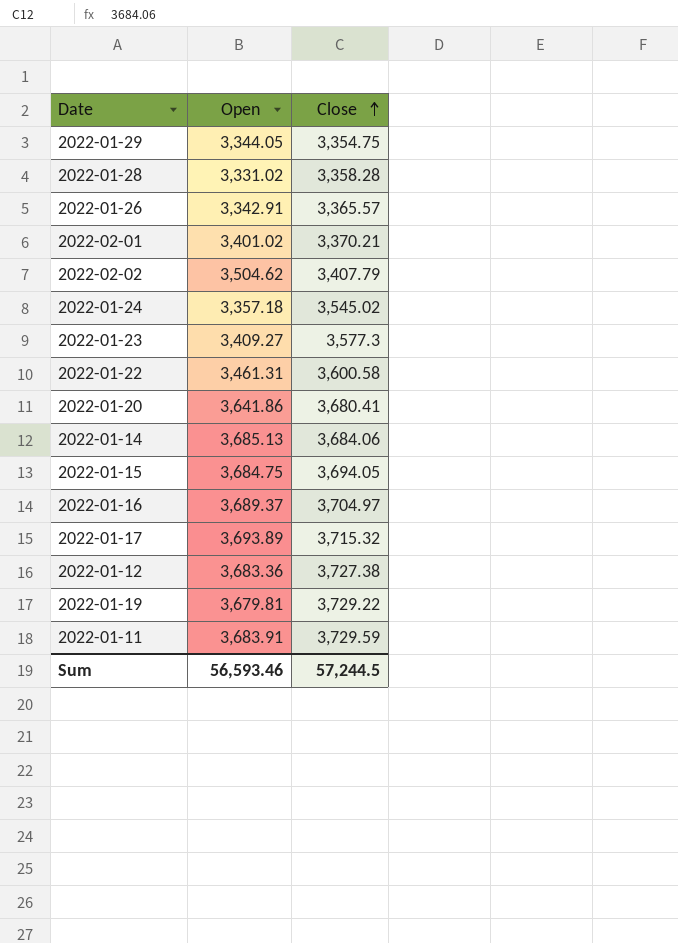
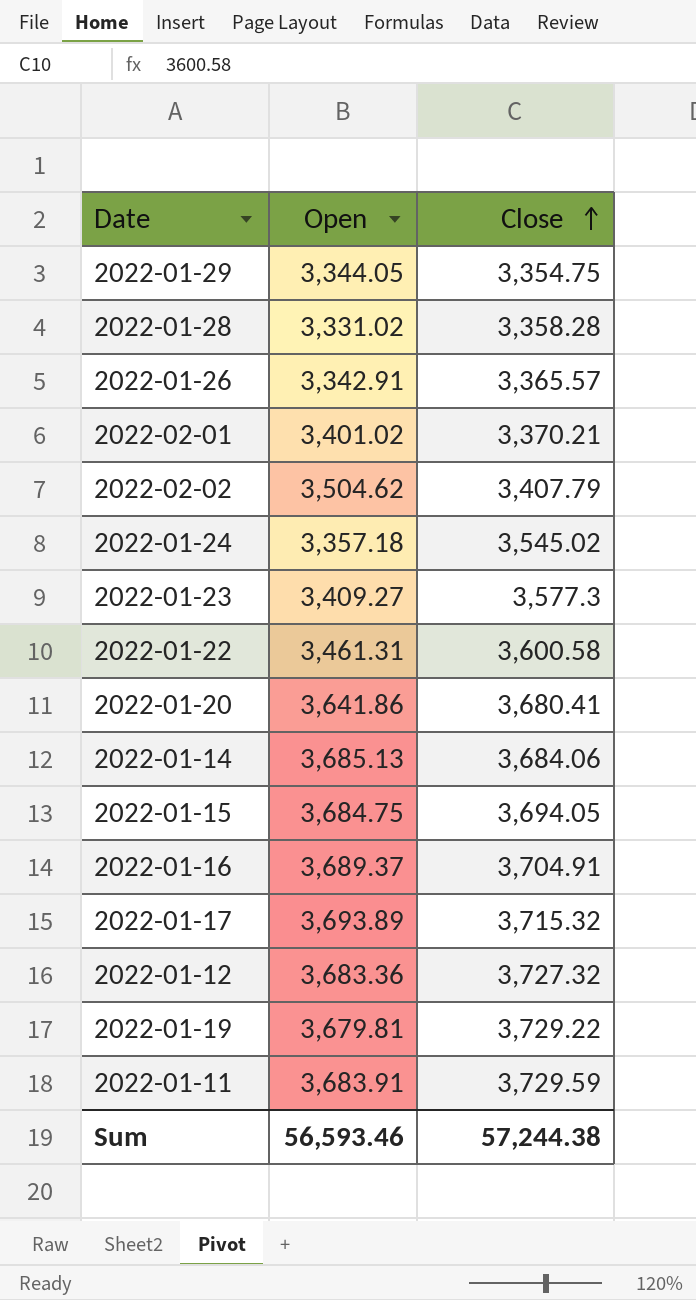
2022-01-16 | Close: 3,704.97 -> 3,704.91
2022-01-12 | Close: 3,727.38 -> 3,727.32
Sum | Close: 57,244.5 -> 57,244.38

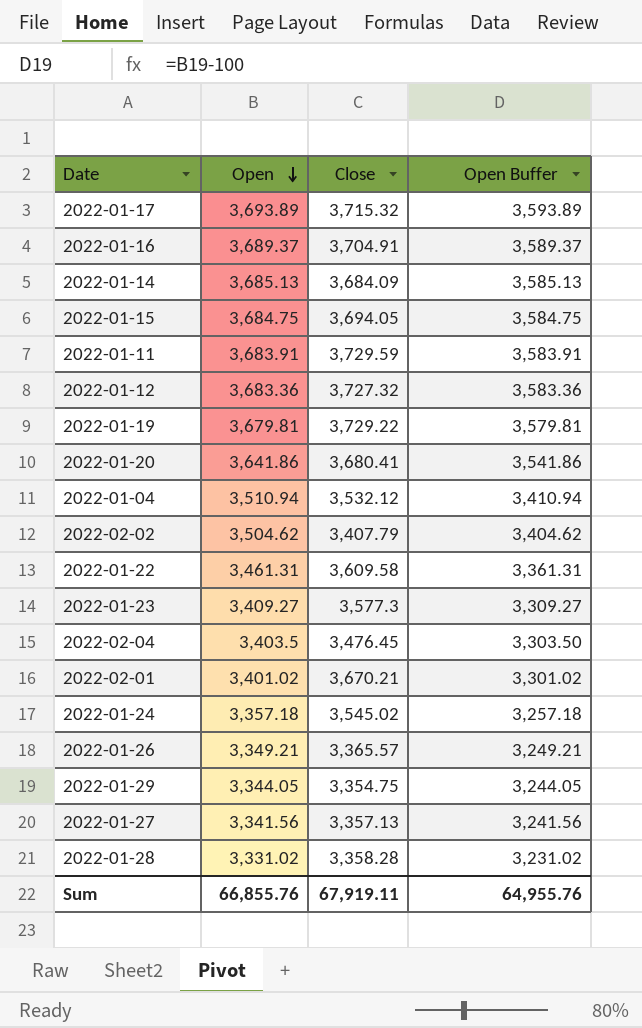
row order: Close ascending -> Open descending
column Open Buffer | formula: none -> [Open] - 100
2022-01-14 | Close: 3,684.06 -> 3,684.09
row 2022-01-04: none -> 3,510.94 | 3,532.12 | 3,410.94
2022-01-22 | Close: 3,600.58 -> 3,609.58
row 2022-02-04: none -> 3,403.5 | 3,476.45 | 3,303.50
2022-02-01 | Close: 3,370.21 -> 3,670.21
2022-01-26 | Open: 3,342.91 -> 3,349.21
row 2022-01-27: none -> 3,341.56 | 3,357.13 | 3,241.56
Sum | Open: 56,593.46 -> 66,855.76
Sum | Close: 57,244.38 -> 67,919.11

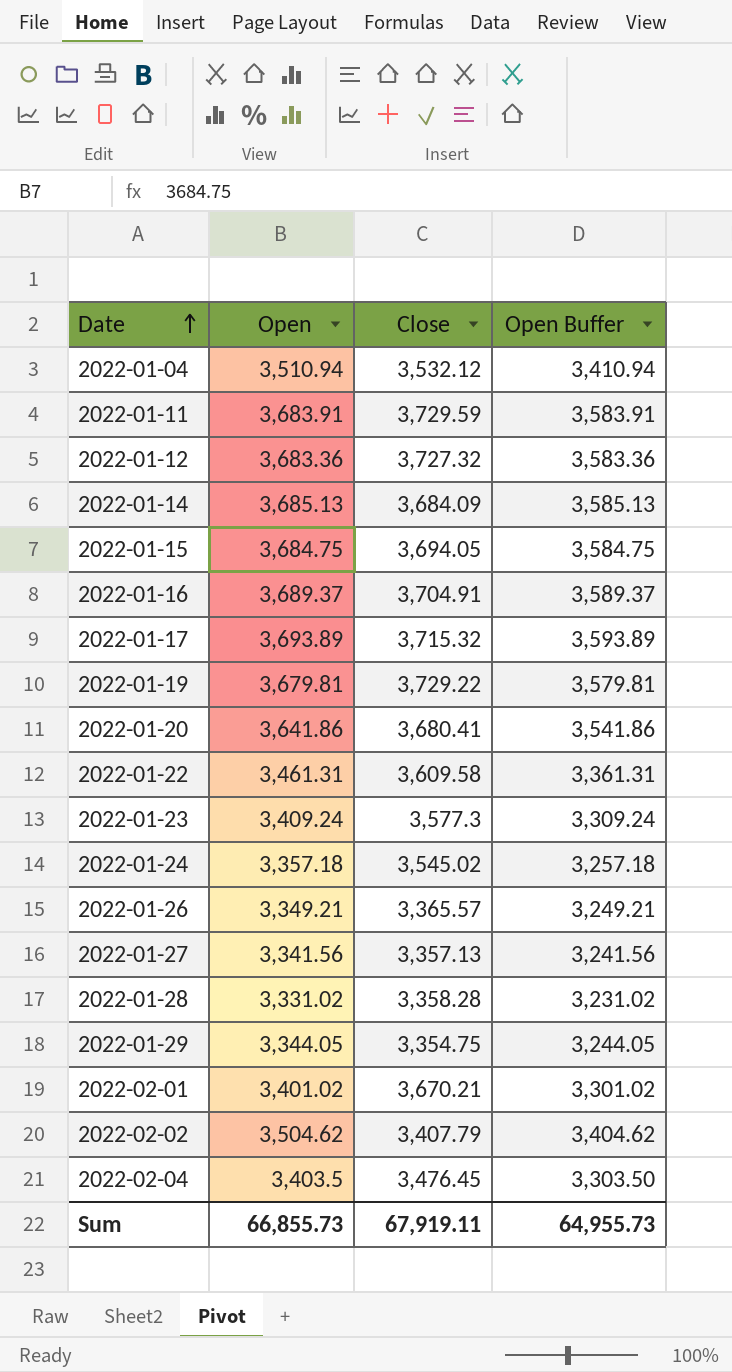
row order: Open descending -> Date ascending
2022-01-23 | Open: 3,409.27 -> 3,409.24
2022-01-23 | Open Buffer: 3,309.27 -> 3,309.24
Sum | Open: 66,855.76 -> 66,855.73
Sum | Open Buffer: 64,955.76 -> 64,955.73

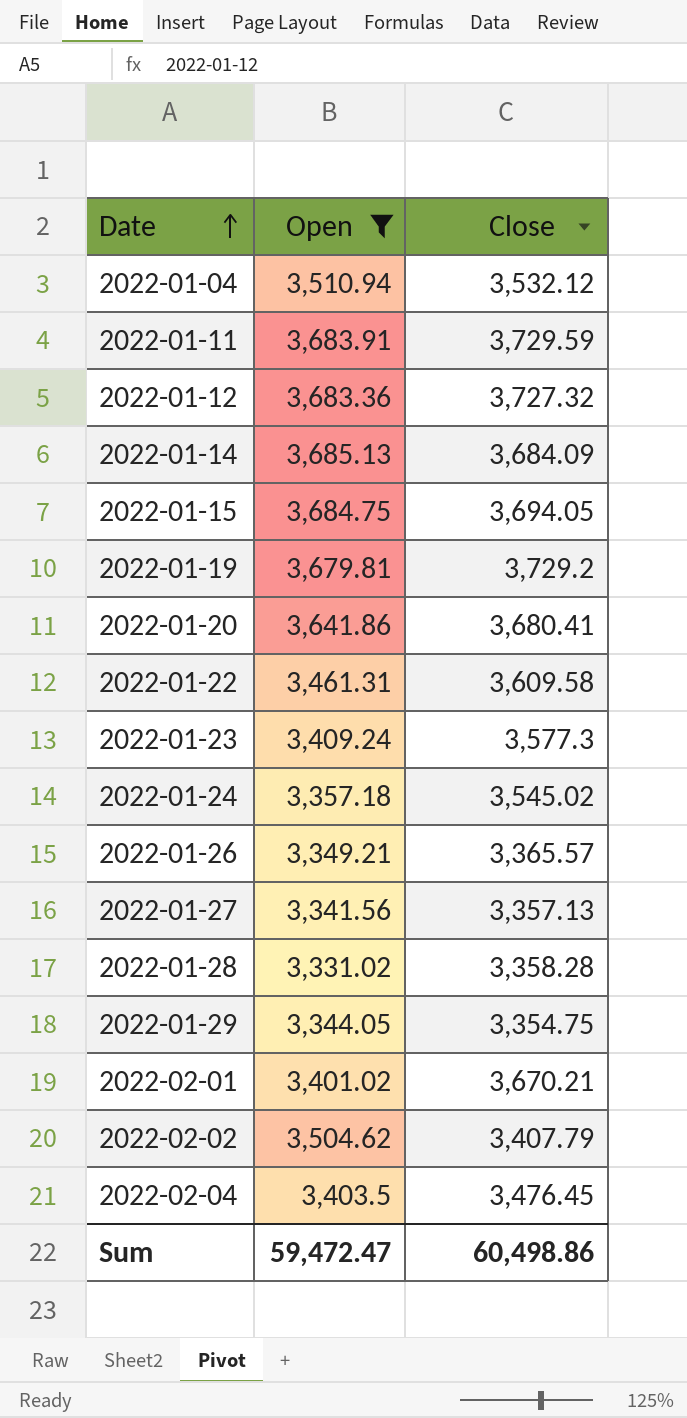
filter: none -> Open <= 3,685.13
column Open Buffer | formula: [Open] - 100 -> none
2022-01-19 | Close: 3,729.22 -> 3,729.2
Sum | Open: 66,855.73 -> 59,472.47
Sum | Close: 67,919.11 -> 60,498.86

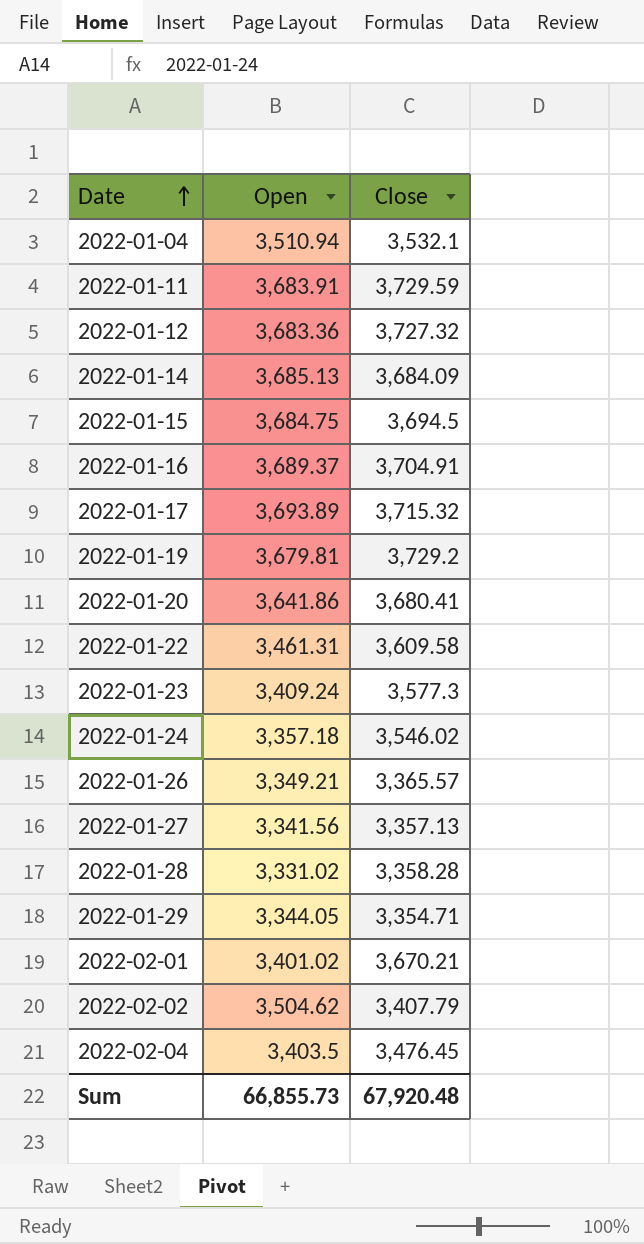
filter: Open <= 3,685.13 -> none
2022-01-04 | Close: 3,532.12 -> 3,532.1
2022-01-15 | Close: 3,694.05 -> 3,694.5
2022-01-24 | Close: 3,545.02 -> 3,546.02
2022-01-29 | Close: 3,354.75 -> 3,354.71
Sum | Open: 59,472.47 -> 66,855.73
Sum | Close: 60,498.86 -> 67,920.48

